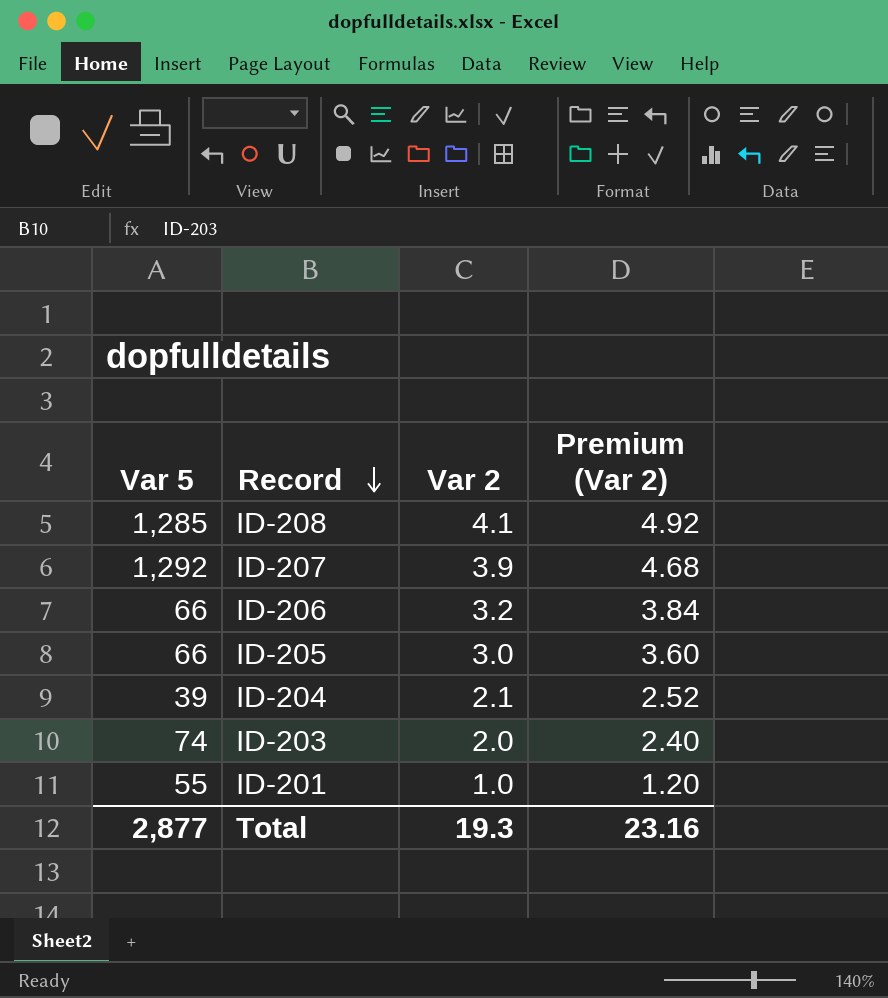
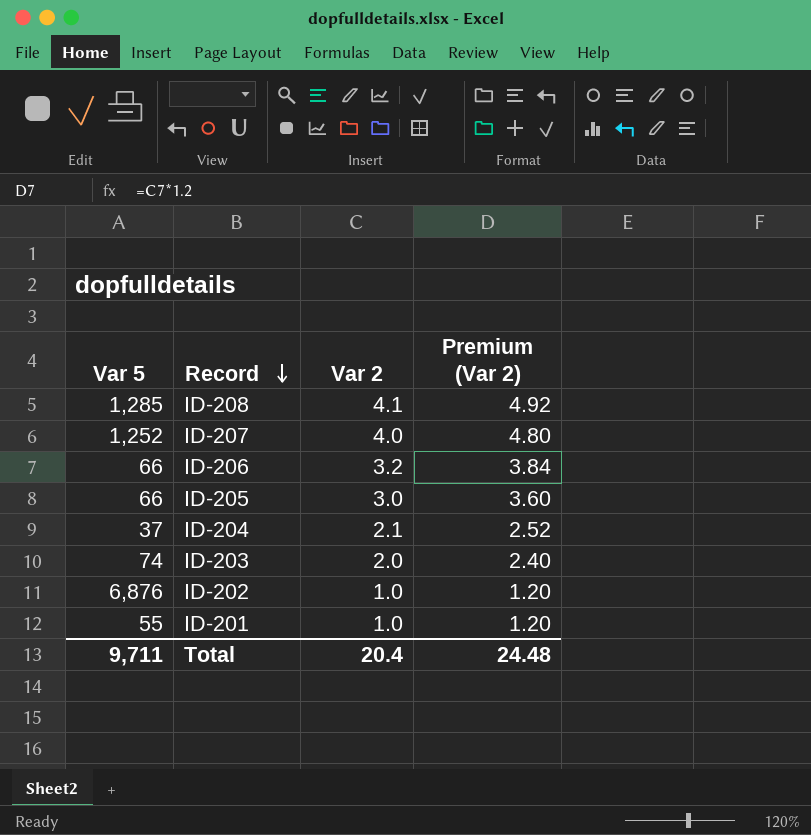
ID-207 | Var 5: 1,292 -> 1,252
ID-207 | Var 2: 3.9 -> 4.0
ID-207 | Premium (Var 2): 4.68 -> 4.80
ID-204 | Var 5: 39 -> 37
row ID-202: none -> 6,876 | 1.0 | 1.20
Total | Var 5: 2,877 -> 9,711
Total | Var 2: 19.3 -> 20.4
Total | Premium (Var 2): 23.16 -> 24.48

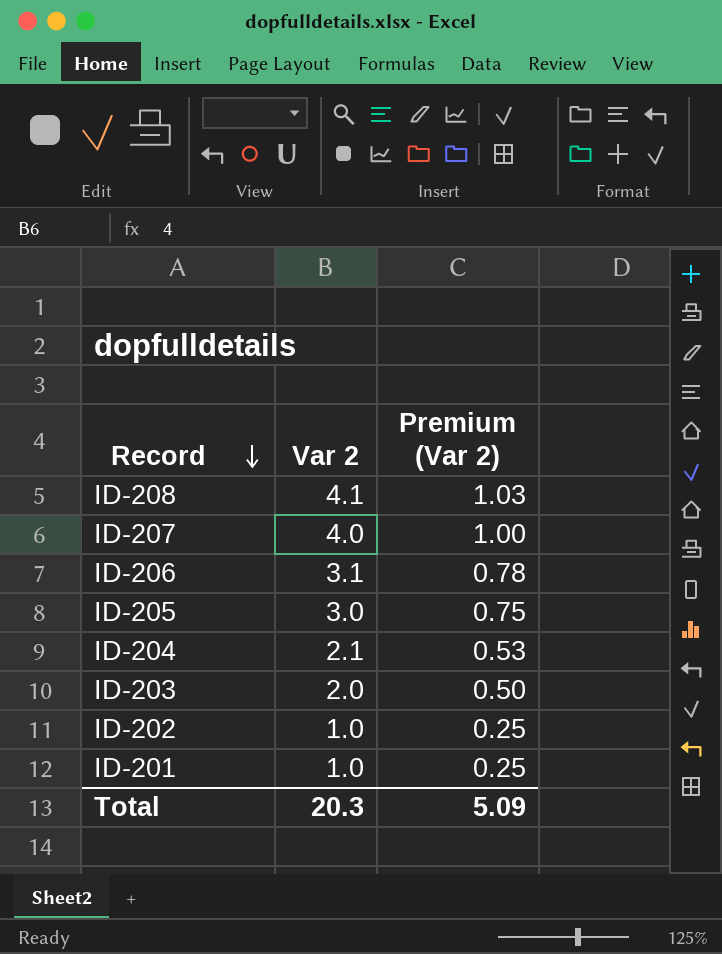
column Var 5 | position: 1 -> none
column Premium (Var 2) | formula: [Var 2] * 1.2 -> [Var 2] * 0.25
ID-206 | Var 2: 3.2 -> 3.1
Total | Var 2: 20.4 -> 20.3
Total | Premium (Var 2): 24.48 -> 5.09

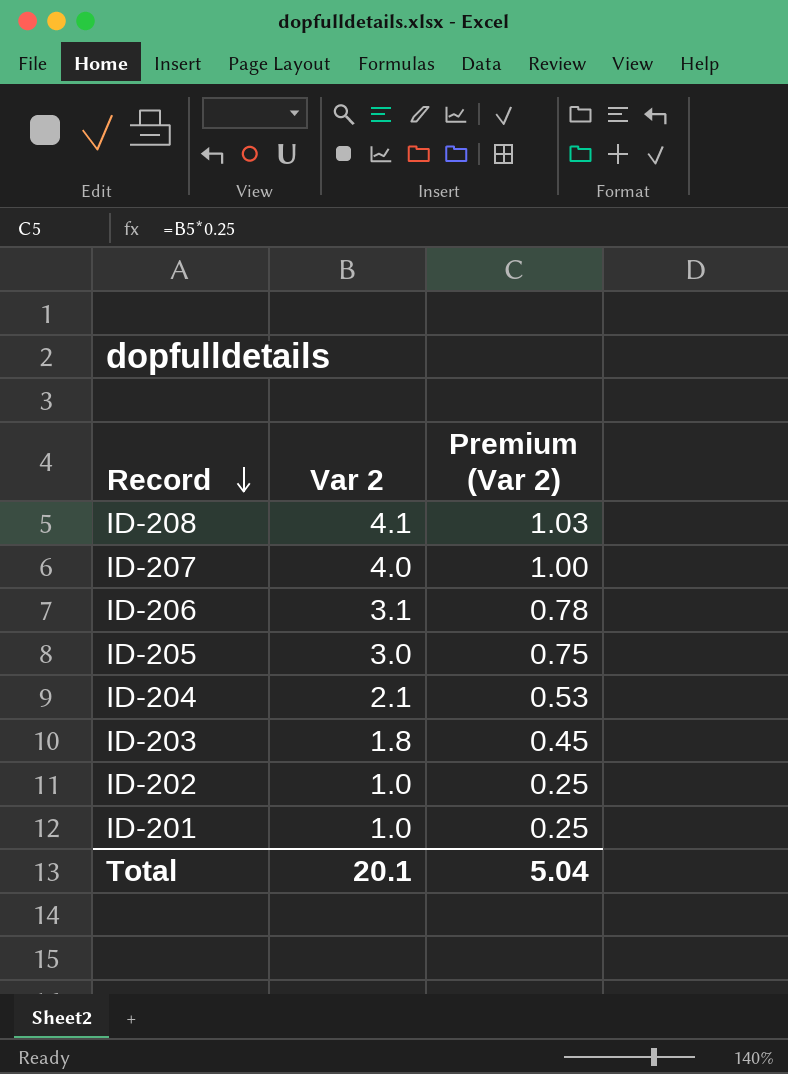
ID-203 | Var 2: 2.0 -> 1.8
ID-203 | Premium (Var 2): 0.50 -> 0.45
Total | Var 2: 20.3 -> 20.1
Total | Premium (Var 2): 5.09 -> 5.04

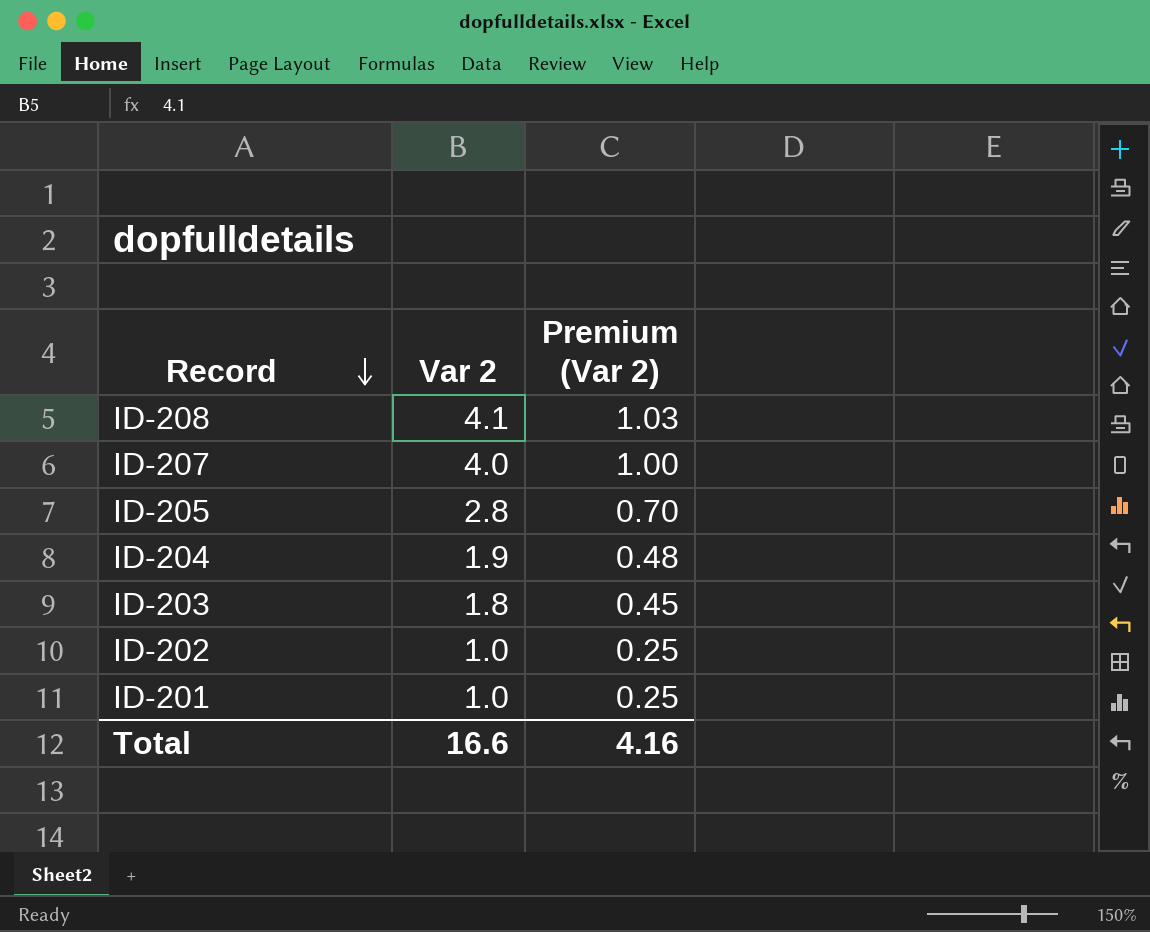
row ID-206: 3.1 | 0.78 -> none
ID-205 | Var 2: 3.0 -> 2.8
ID-205 | Premium (Var 2): 0.75 -> 0.70
ID-204 | Var 2: 2.1 -> 1.9
ID-204 | Premium (Var 2): 0.53 -> 0.48
Total | Var 2: 20.1 -> 16.6
Total | Premium (Var 2): 5.04 -> 4.16

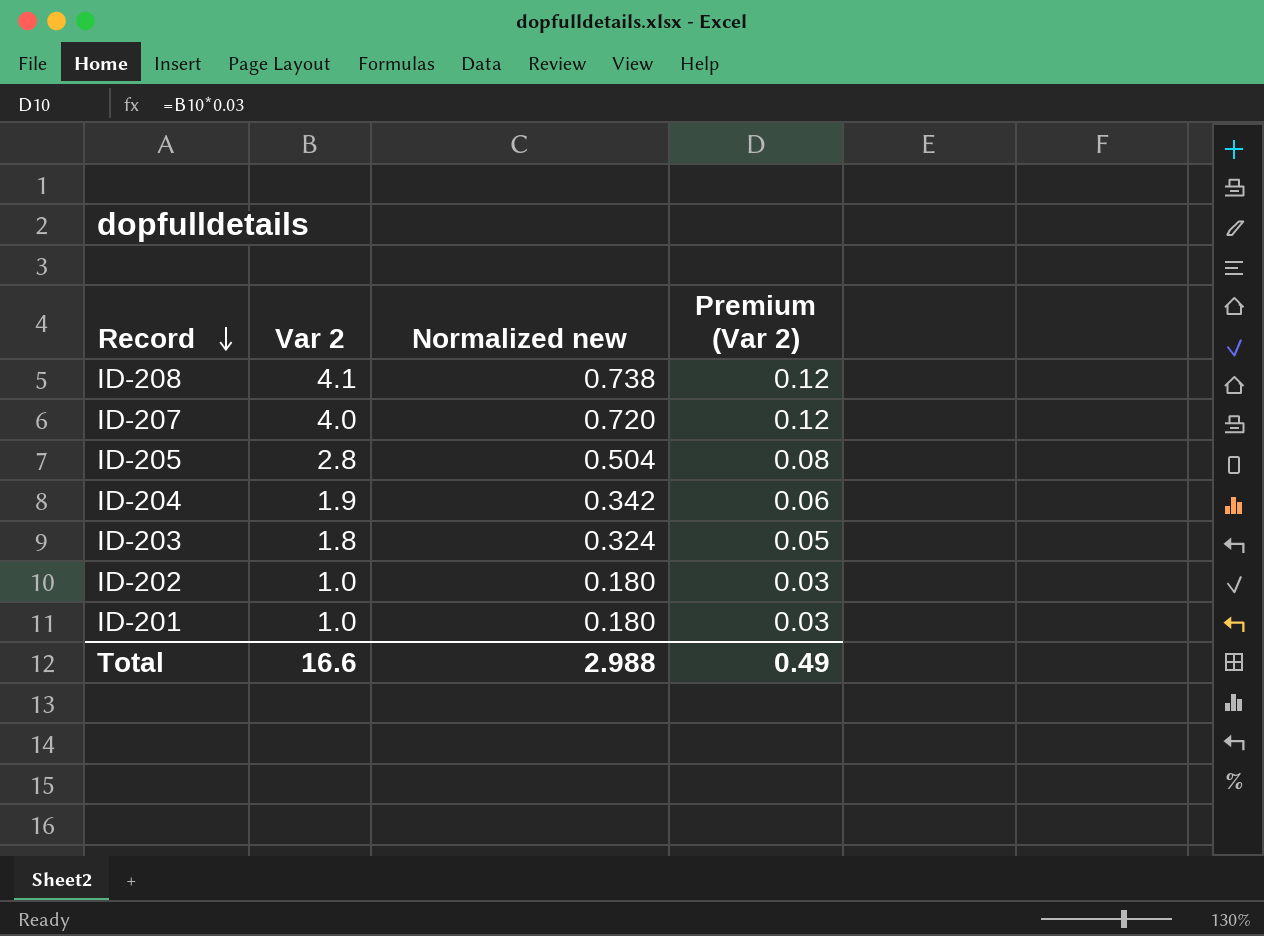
column Normalized new | formula: none -> [Var 2] * 0.18
column Premium (Var 2) | formula: [Var 2] * 0.25 -> [Var 2] * 0.03
Total | Premium (Var 2): 4.16 -> 0.49

